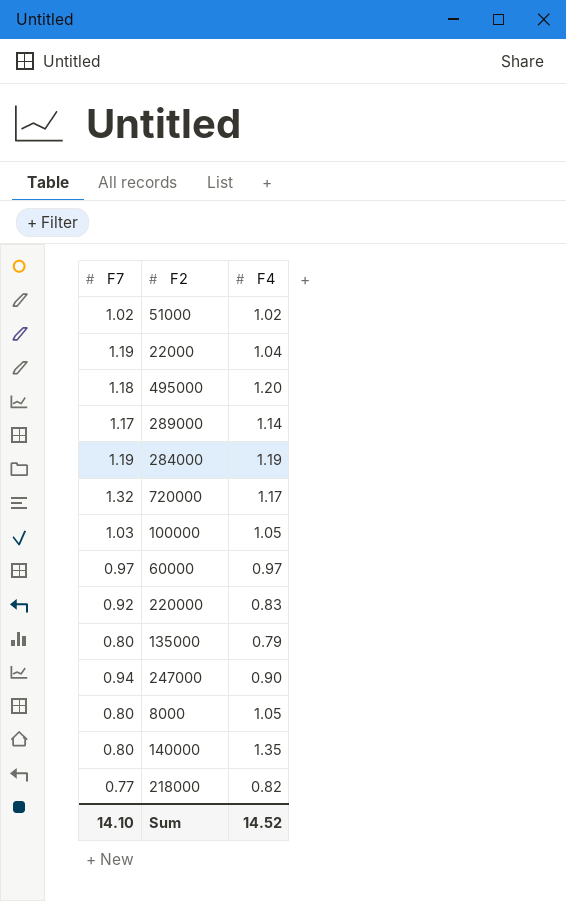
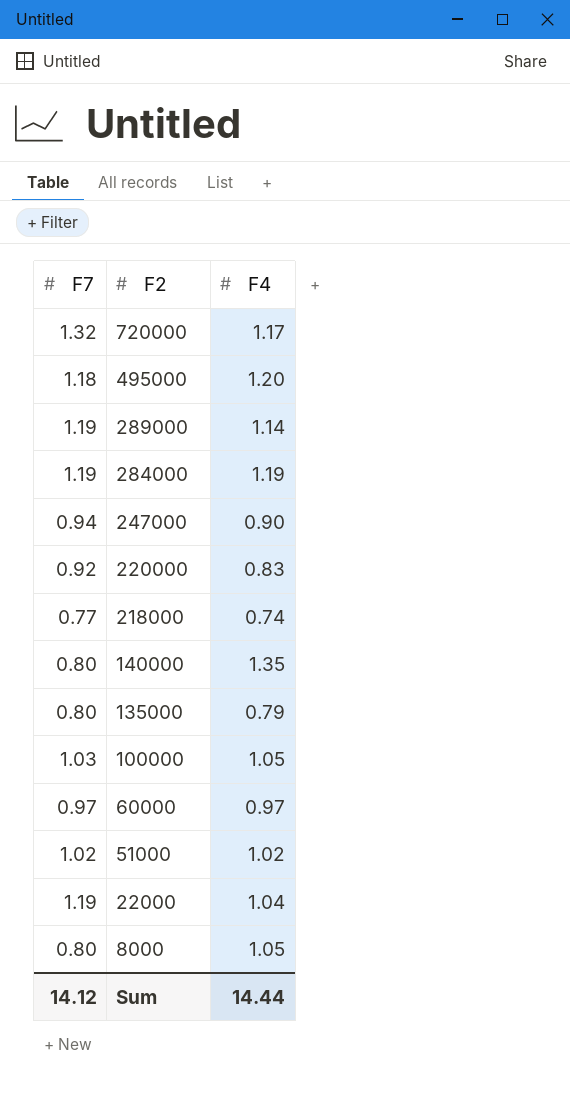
row order: none -> F2 descending
289000 | F7: 1.17 -> 1.19
218000 | F4: 0.82 -> 0.74
Sum | F7: 14.10 -> 14.12
Sum | F4: 14.52 -> 14.44

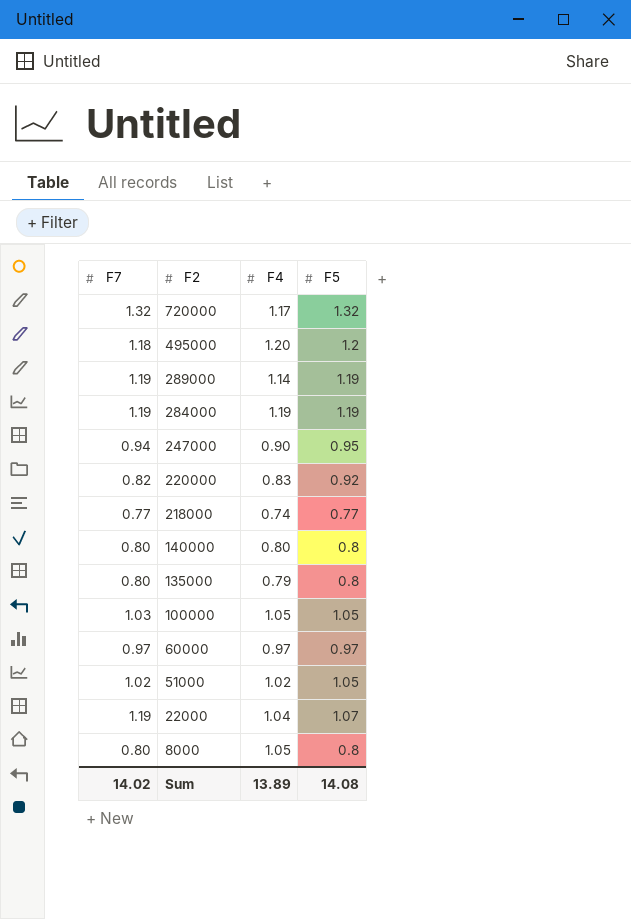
column F5 | position: none -> 4
220000 | F7: 0.92 -> 0.82
140000 | F4: 1.35 -> 0.80
Sum | F7: 14.12 -> 14.02
Sum | F4: 14.44 -> 13.89

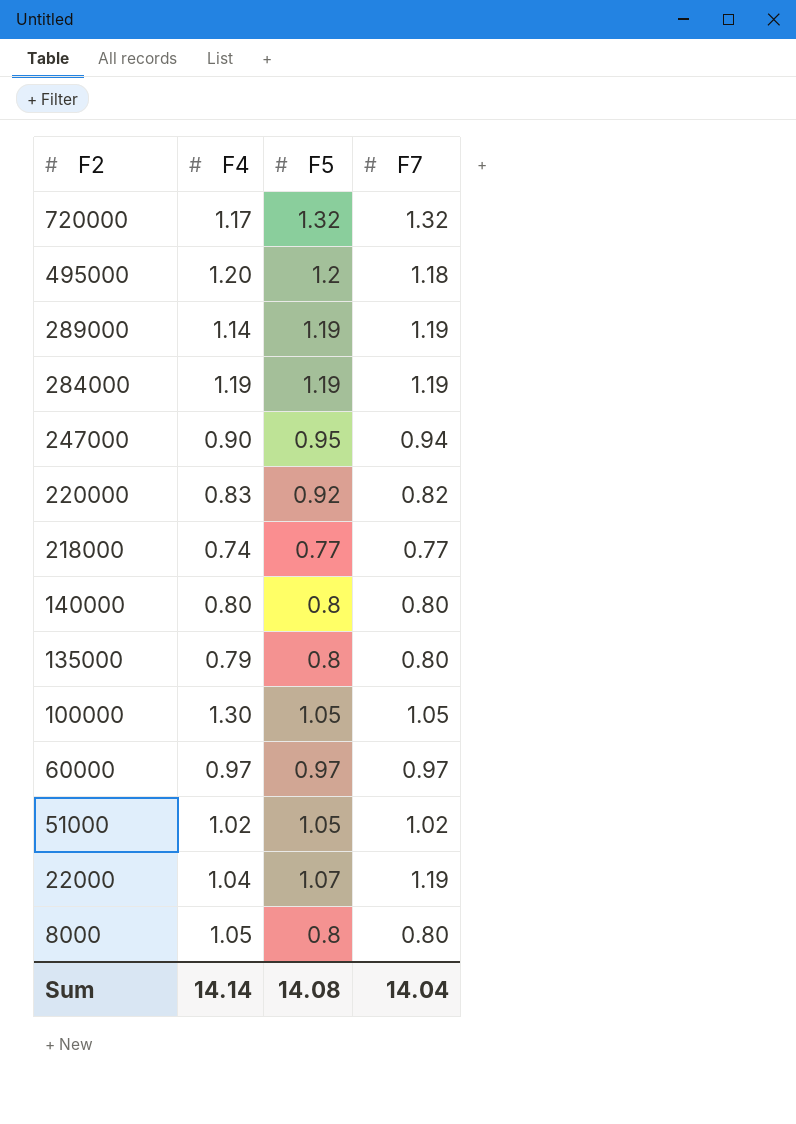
column F7 | position: 1 -> 4
100000 | F4: 1.05 -> 1.30
100000 | F7: 1.03 -> 1.05
Sum | F4: 13.89 -> 14.14
Sum | F7: 14.02 -> 14.04

